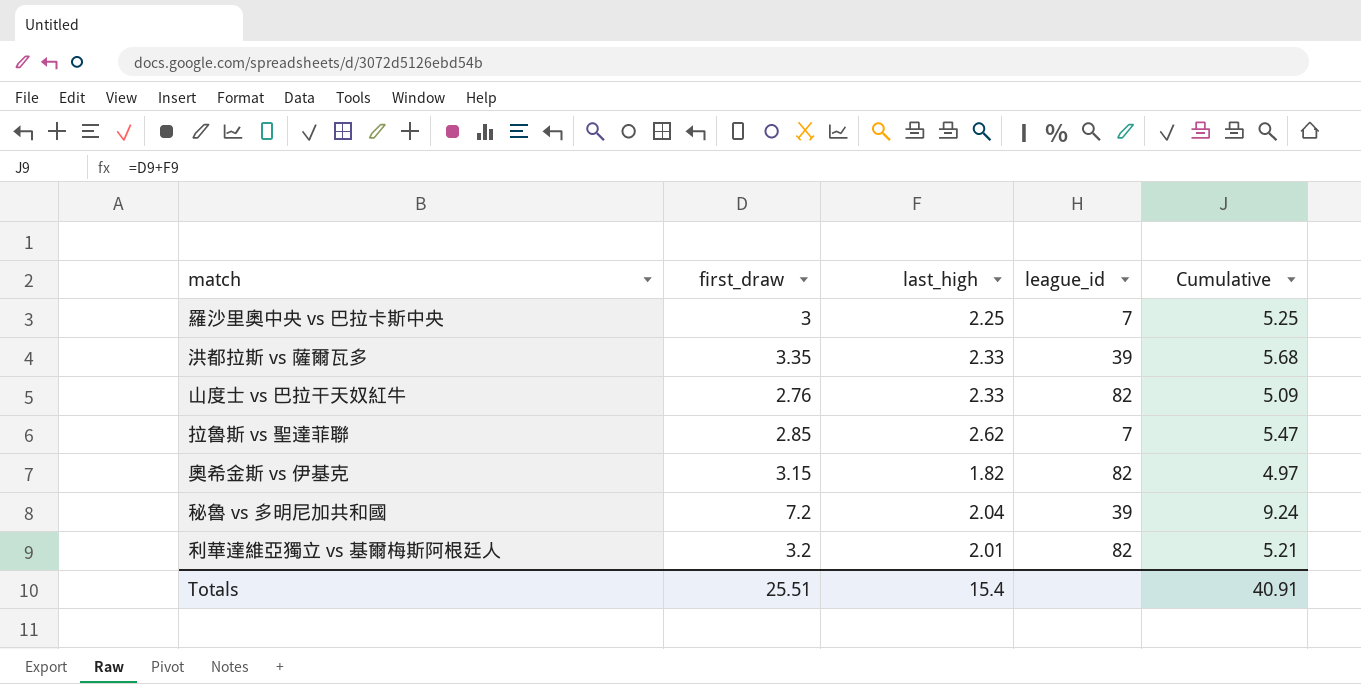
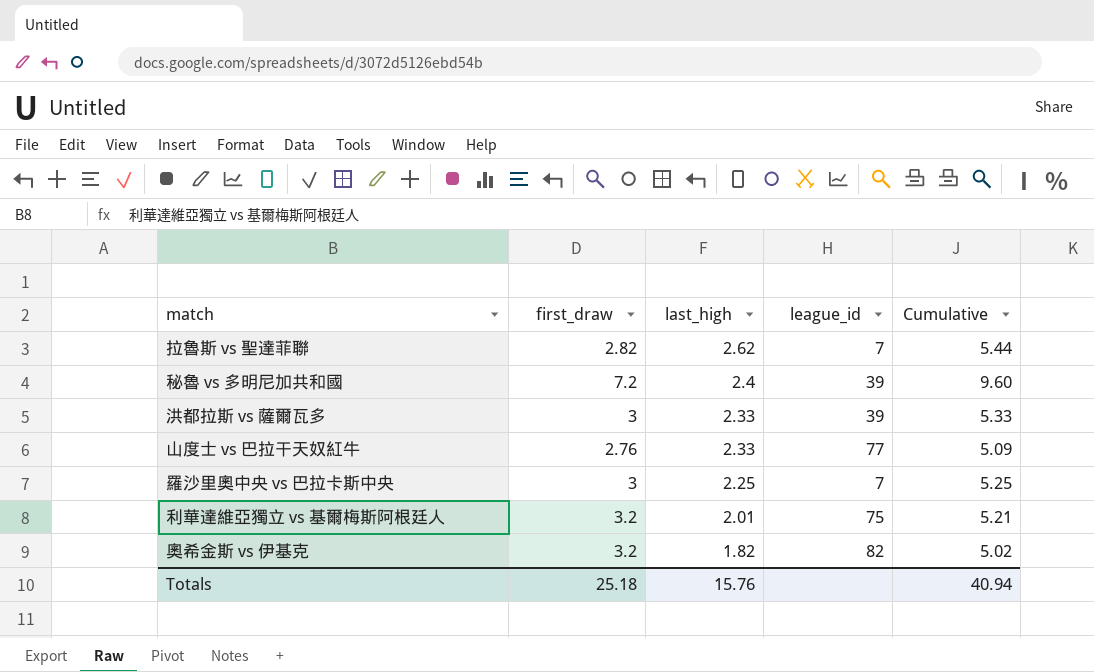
row order: none -> last_high descending
拉魯斯 vs 聖達菲聯 | first_draw: 2.85 -> 2.82
拉魯斯 vs 聖達菲聯 | Cumulative: 5.47 -> 5.44
秘魯 vs 多明尼加共和國 | last_high: 2.04 -> 2.4
秘魯 vs 多明尼加共和國 | Cumulative: 9.24 -> 9.60
洪都拉斯 vs 薩爾瓦多 | first_draw: 3.35 -> 3
洪都拉斯 vs 薩爾瓦多 | Cumulative: 5.68 -> 5.33
山度士 vs 巴拉干天奴紅牛 | league_id: 82 -> 77
利華達維亞獨立 vs 基爾梅斯阿根廷人 | league_id: 82 -> 75
奧希金斯 vs 伊基克 | first_draw: 3.15 -> 3.2
奧希金斯 vs 伊基克 | Cumulative: 4.97 -> 5.02
Totals | first_draw: 25.51 -> 25.18
Totals | last_high: 15.4 -> 15.76
Totals | Cumulative: 40.91 -> 40.94

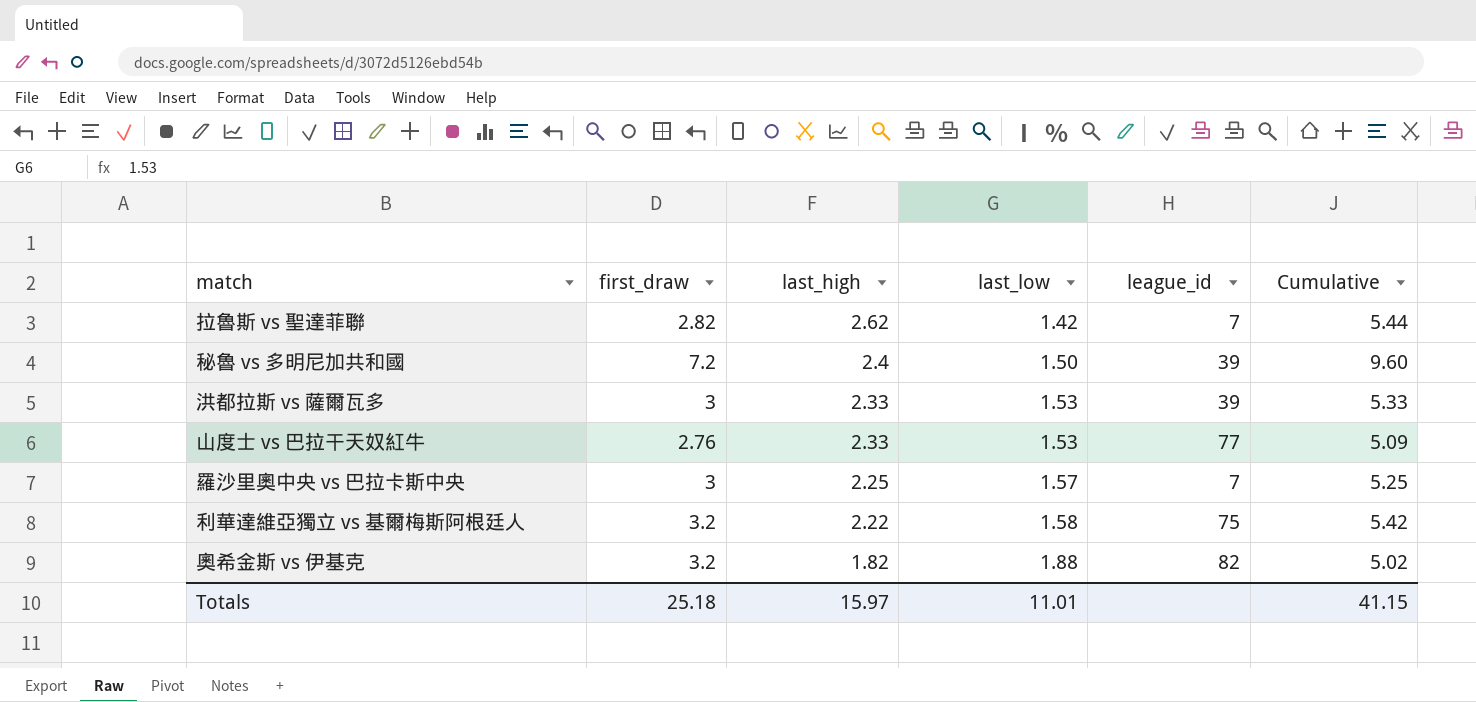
column last_low | position: none -> 4
利華達維亞獨立 vs 基爾梅斯阿根廷人 | last_high: 2.01 -> 2.22
利華達維亞獨立 vs 基爾梅斯阿根廷人 | Cumulative: 5.21 -> 5.42
Totals | last_high: 15.76 -> 15.97
Totals | Cumulative: 40.94 -> 41.15

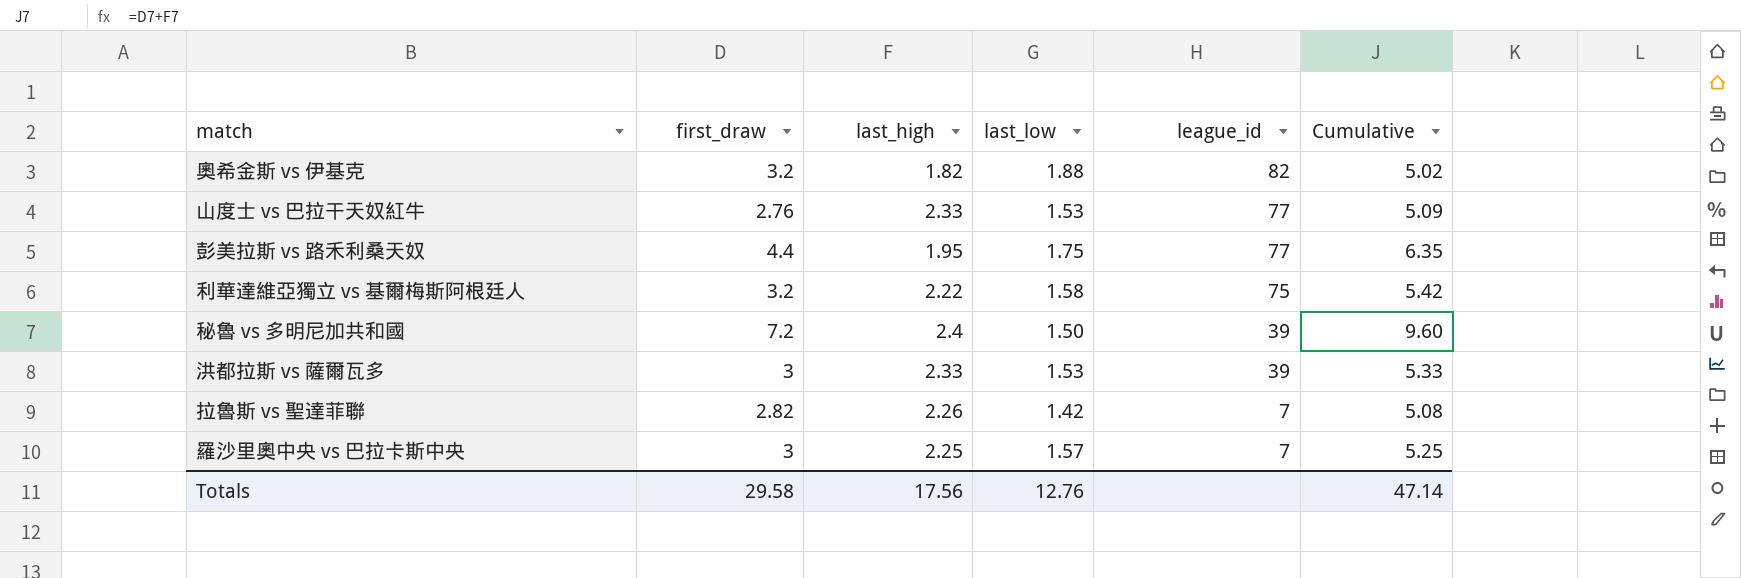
row order: last_high descending -> league_id descending
row 彭美拉斯 vs 路禾利桑天奴: none -> 4.4 | 1.95 | 1.75 | 77 | 6.35
拉魯斯 vs 聖達菲聯 | last_high: 2.62 -> 2.26
拉魯斯 vs 聖達菲聯 | Cumulative: 5.44 -> 5.08
Totals | first_draw: 25.18 -> 29.58
Totals | last_high: 15.97 -> 17.56
Totals | last_low: 11.01 -> 12.76
Totals | Cumulative: 41.15 -> 47.14

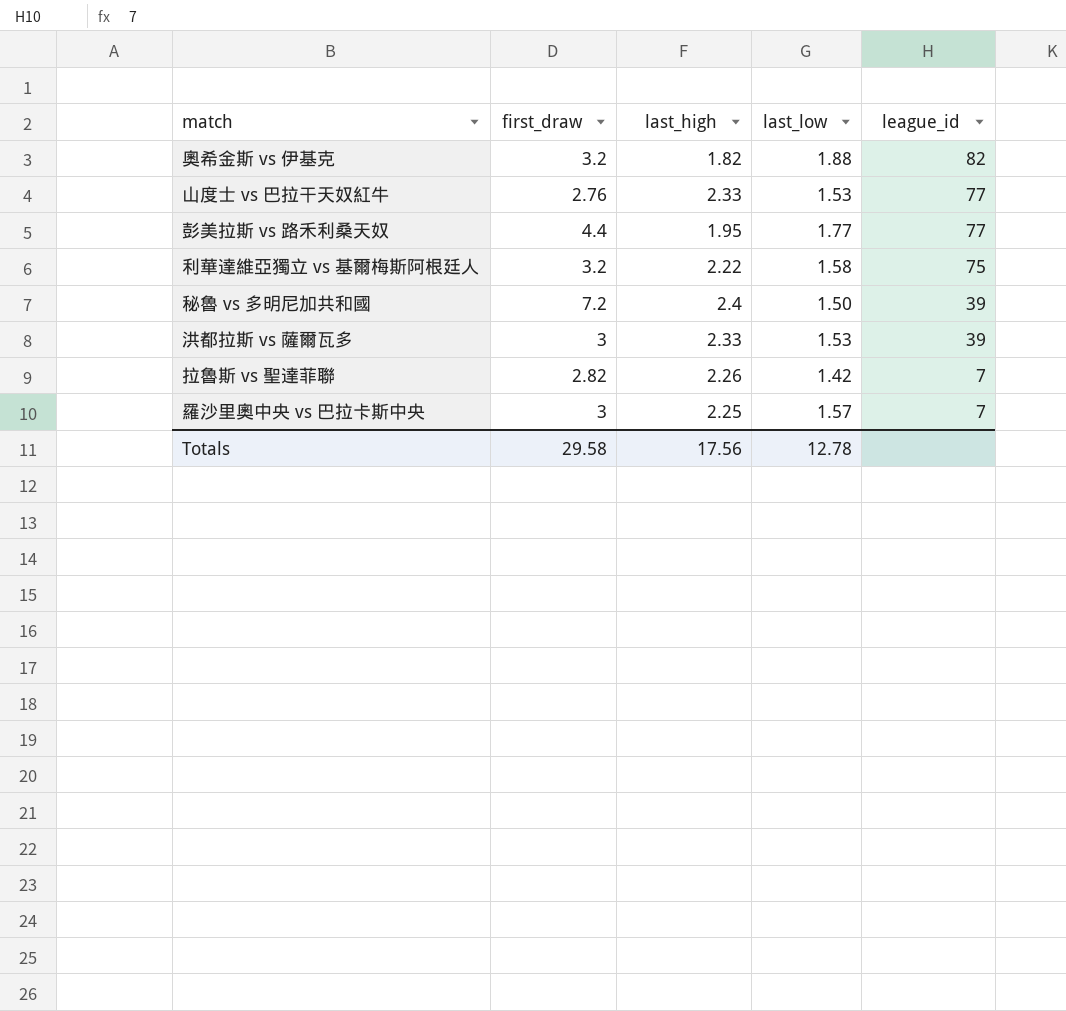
column Cumulative | formula: [first_draw] + [last_high] -> none
彭美拉斯 vs 路禾利桑天奴 | last_low: 1.75 -> 1.77
Totals | last_low: 12.76 -> 12.78

